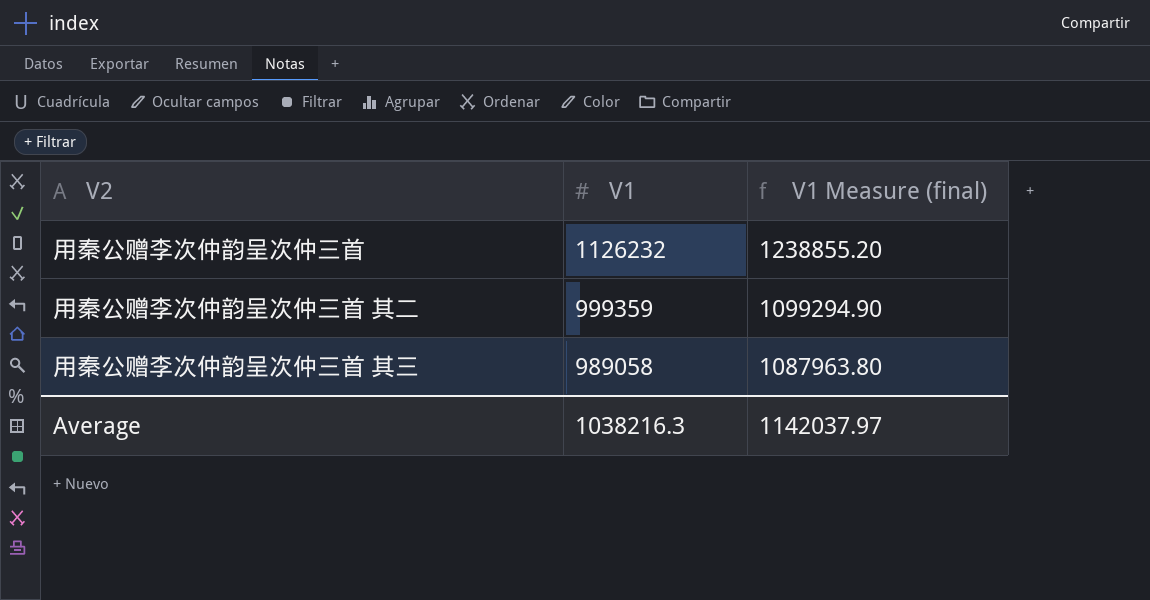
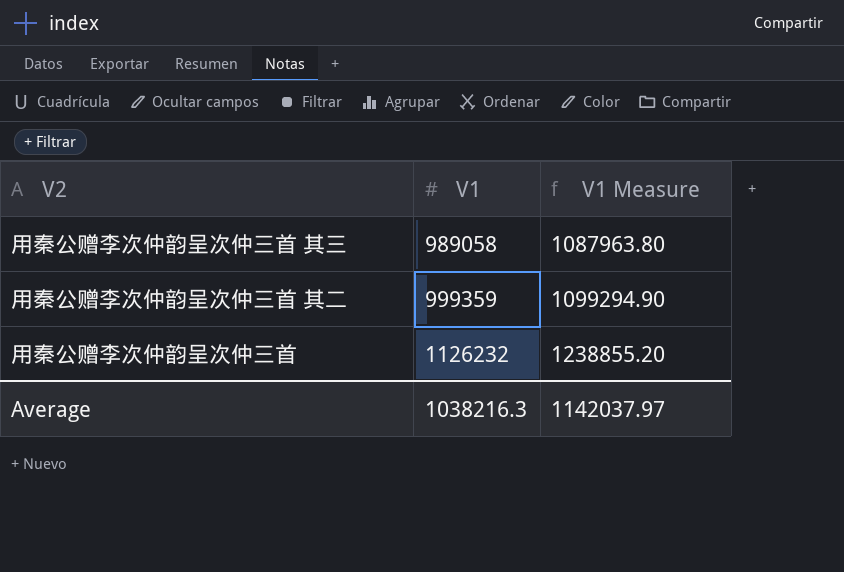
row order: V1 descending -> V1 ascending
column name: V1 Measure (final) -> V1 Measure

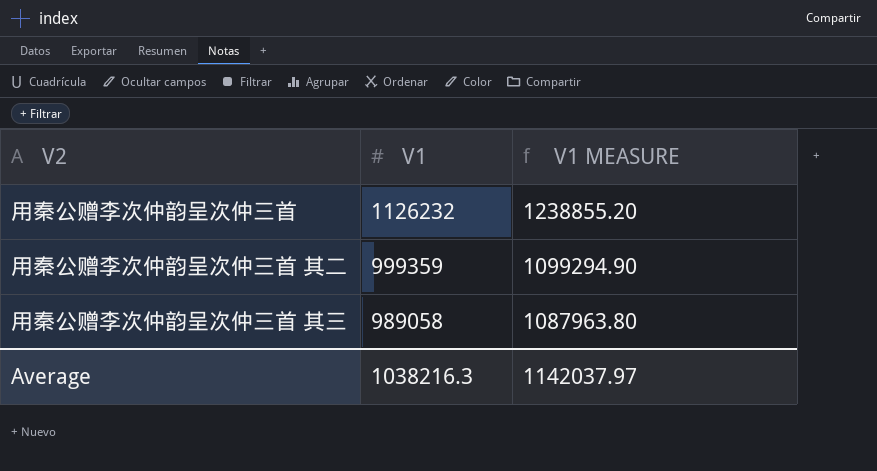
row order: V1 ascending -> V1 descending
column name: V1 Measure -> V1 MEASURE

